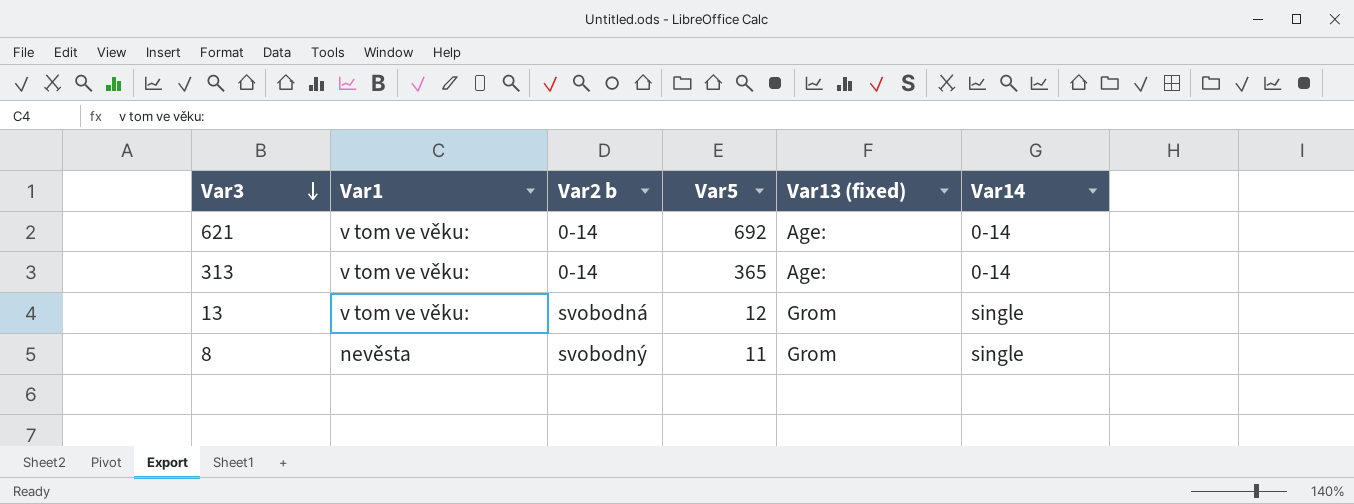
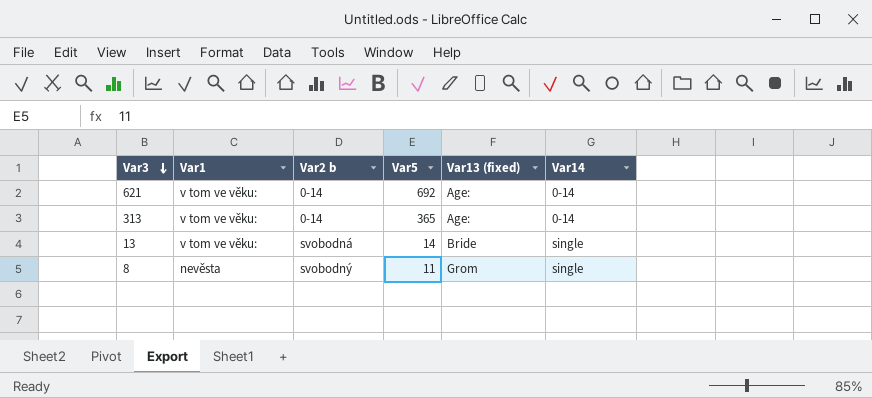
13 | Var5: 12 -> 14
13 | Var13 (fixed): Grom -> Bride

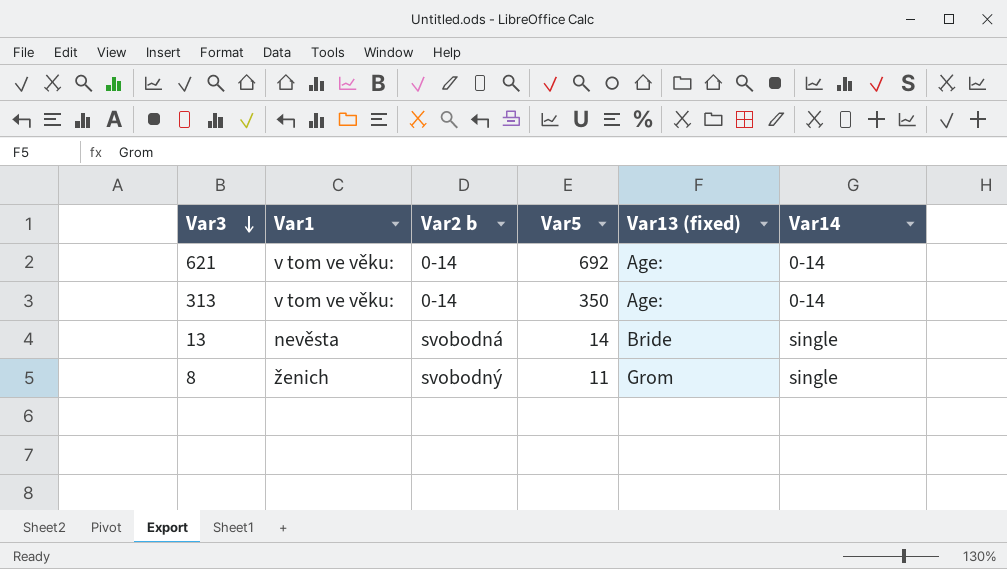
313 | Var5: 365 -> 350
13 | Var1: v tom ve věku: -> nevěsta
8 | Var1: nevěsta -> ženich

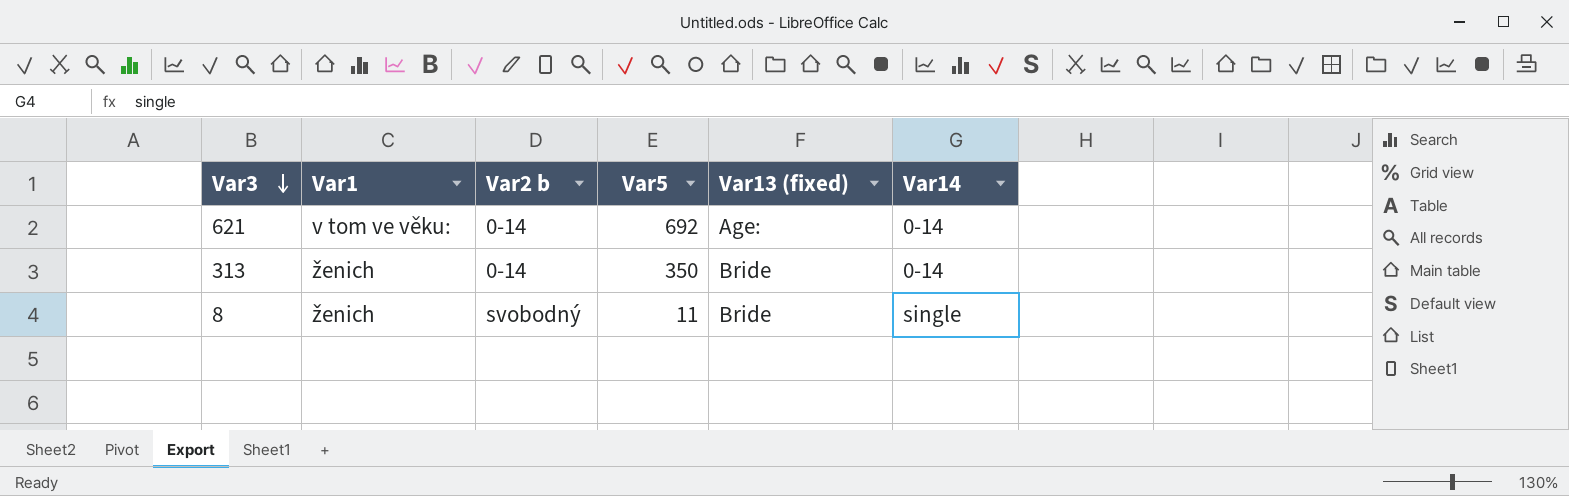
row 13: nevěsta | svobodná | 14 | Bride | single -> none
313 | Var1: v tom ve věku: -> ženich
313 | Var13 (fixed): Age: -> Bride
8 | Var13 (fixed): Grom -> Bride

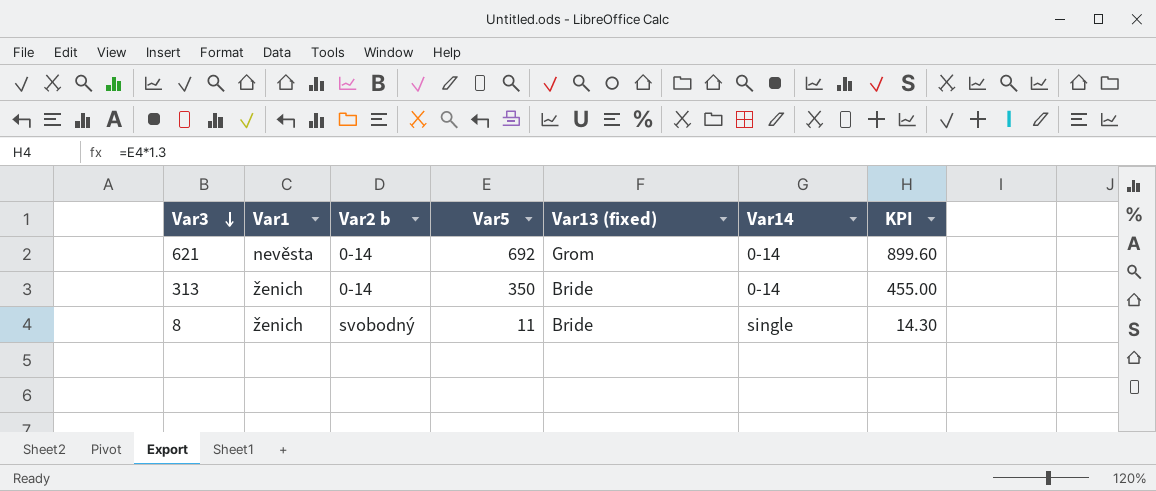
column KPI | formula: none -> [Var5] * 1.3
621 | Var1: v tom ve věku: -> nevěsta
621 | Var13 (fixed): Age: -> Grom

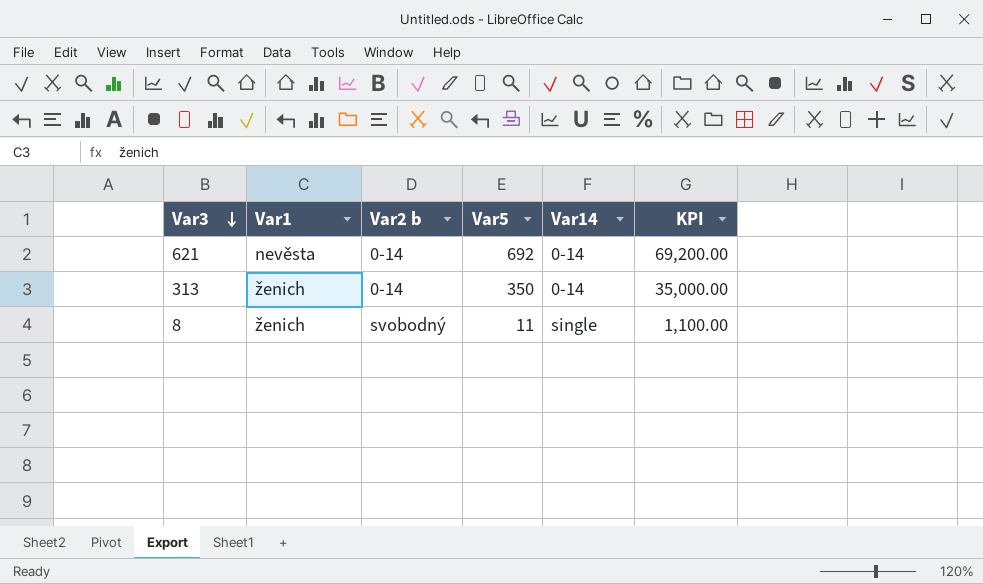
column Var13 (fixed) | position: 5 -> none
column KPI | formula: [Var5] * 1.3 -> [Var5] * 100

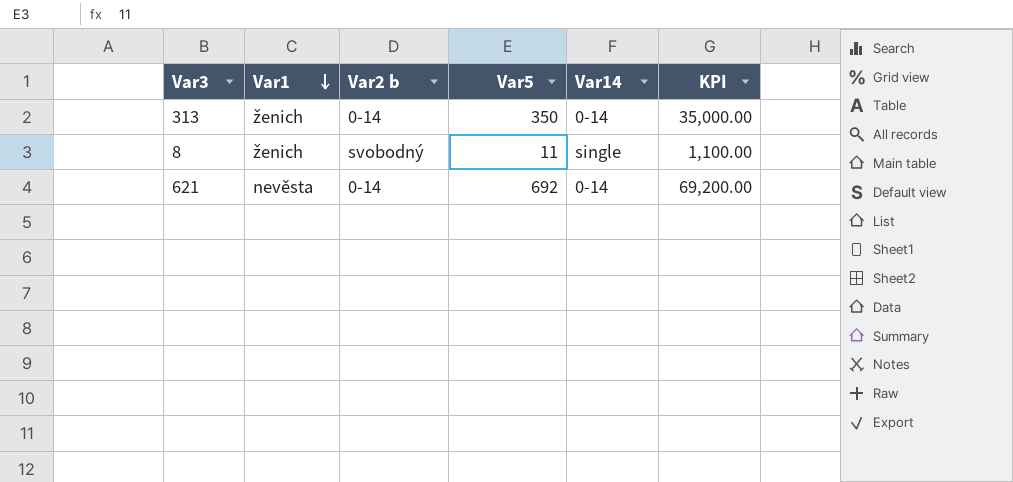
row order: Var3 descending -> Var1 descending

